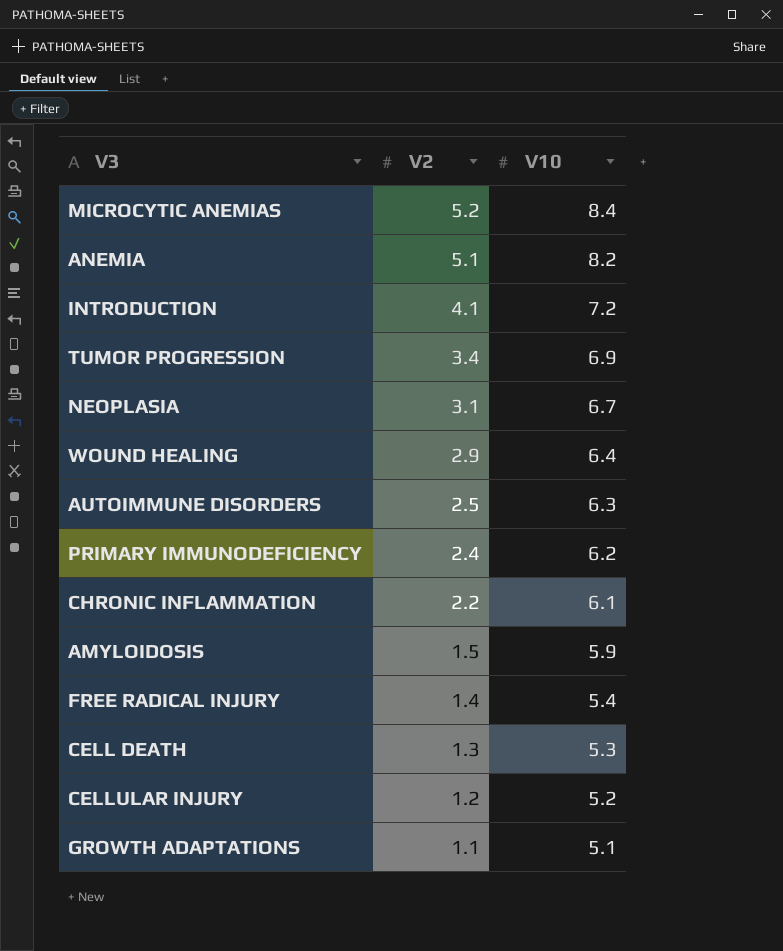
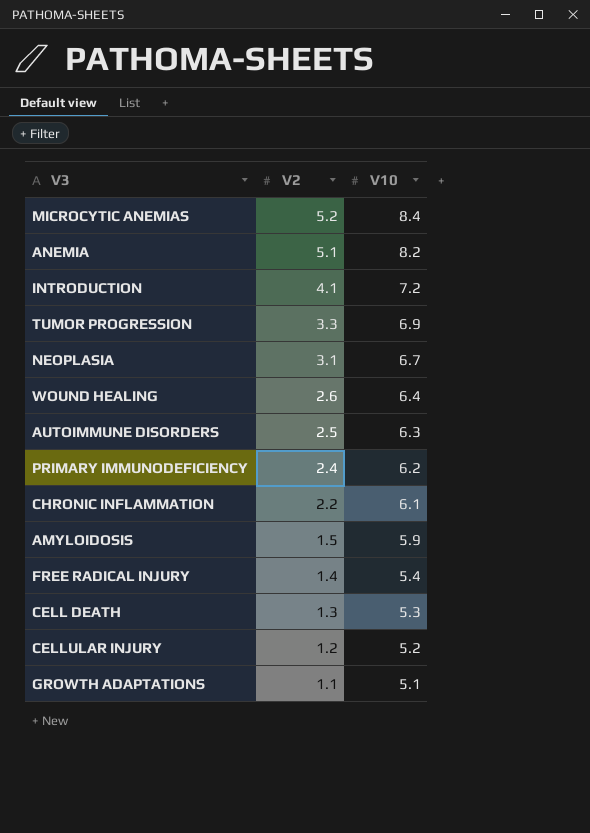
TUMOR PROGRESSION | V2: 3.4 -> 3.3
WOUND HEALING | V2: 2.9 -> 2.6

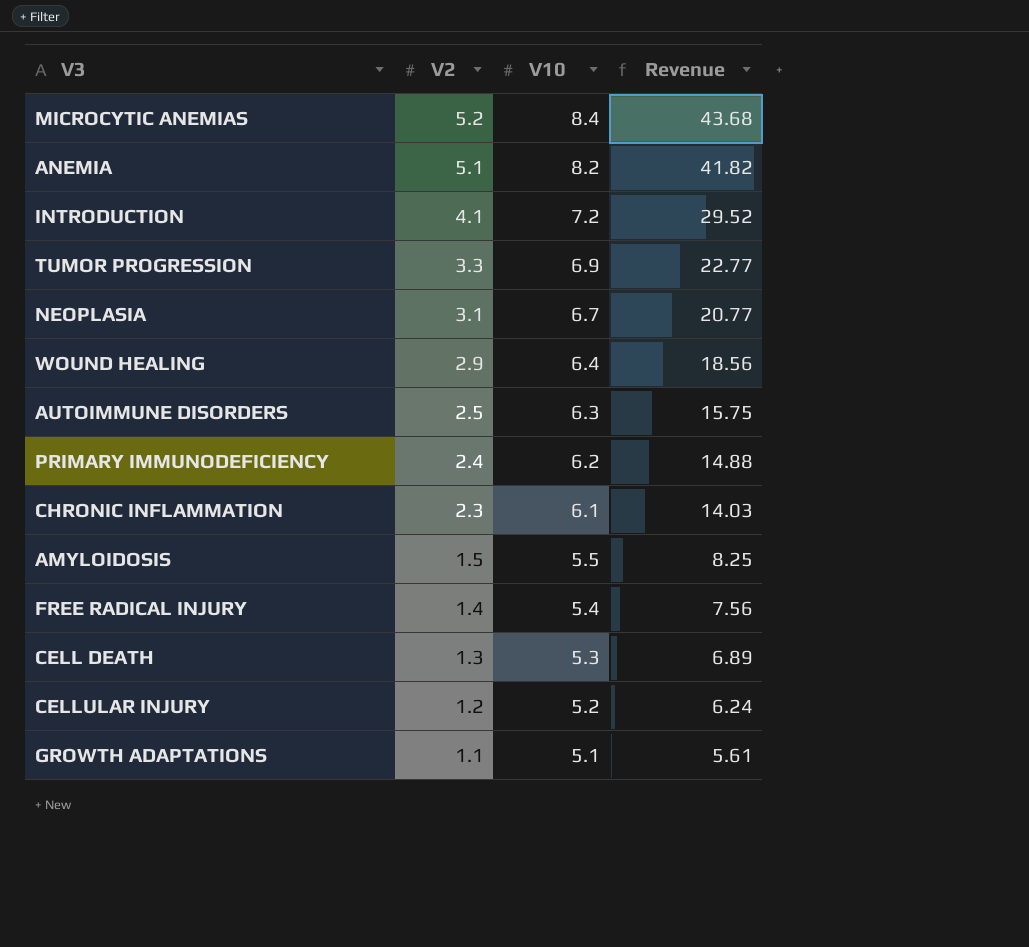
column Revenue | formula: none -> [V2] * [V10]
WOUND HEALING | V2: 2.6 -> 2.9
CHRONIC INFLAMMATION | V2: 2.2 -> 2.3
AMYLOIDOSIS | V10: 5.9 -> 5.5

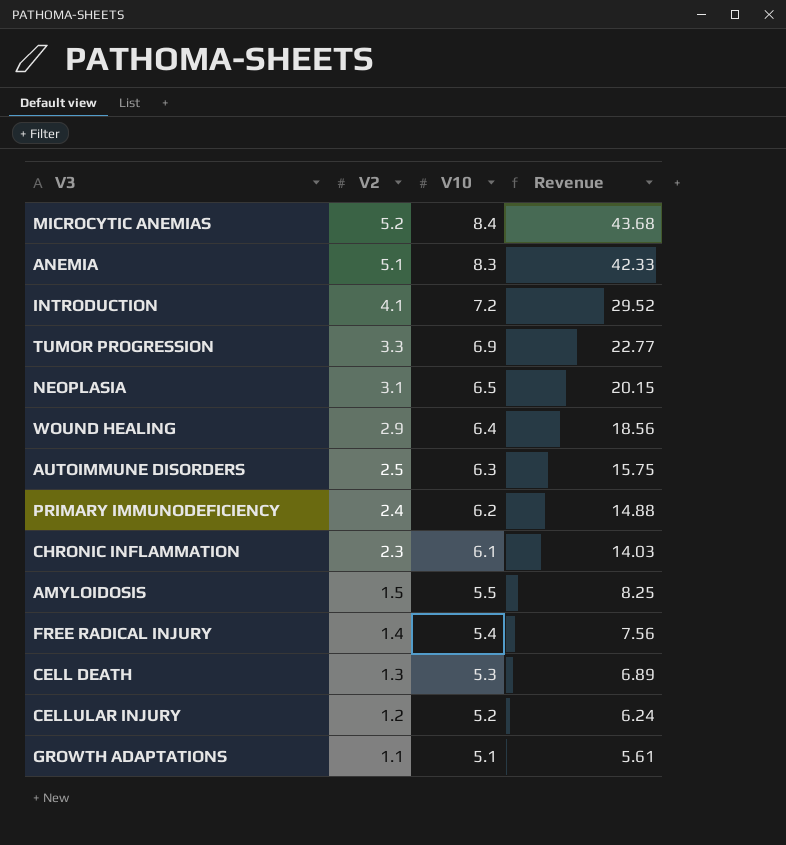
ANEMIA | V10: 8.2 -> 8.3
ANEMIA | Revenue: 41.82 -> 42.33
NEOPLASIA | V10: 6.7 -> 6.5
NEOPLASIA | Revenue: 20.77 -> 20.15

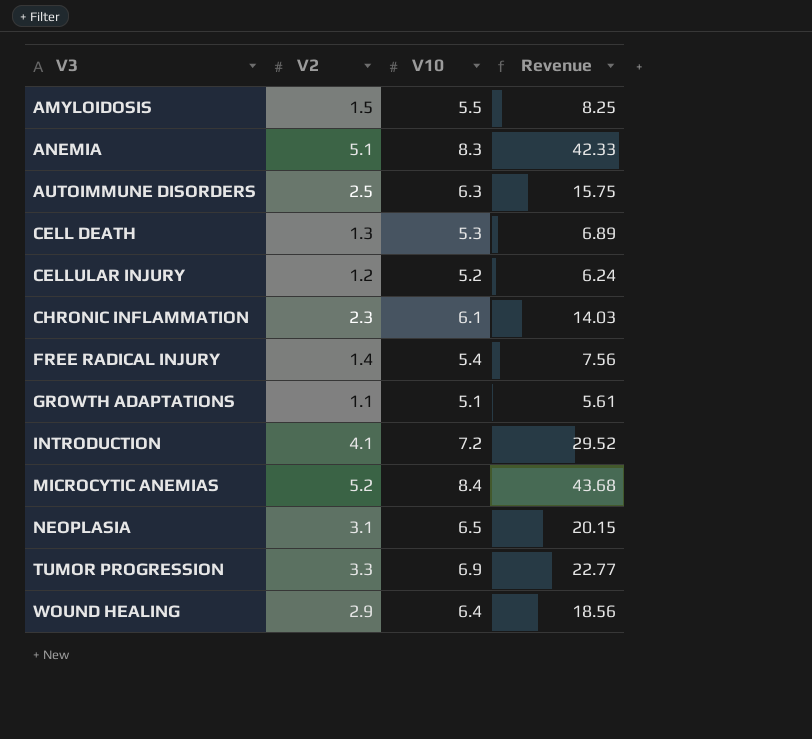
row order: V2 descending -> V3 ascending
row PRIMARY IMMUNODEFICIENCY: 2.4 | 6.2 | 14.88 -> none

